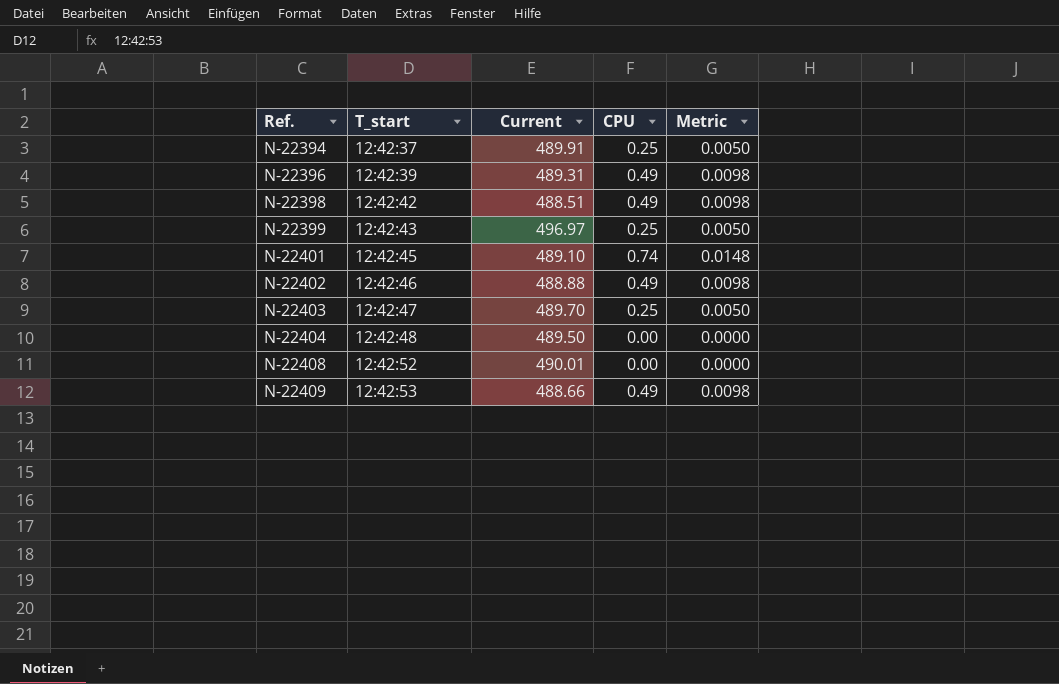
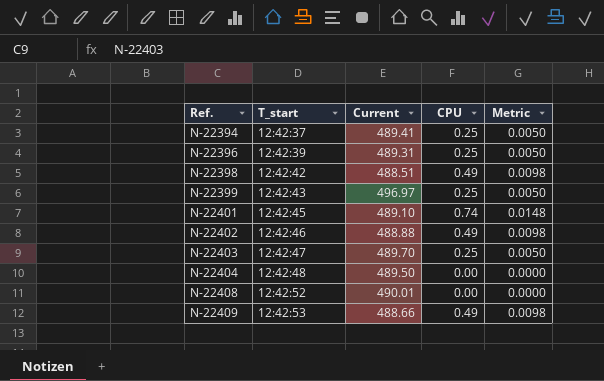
N-22394 | Current: 489.91 -> 489.41
N-22396 | CPU: 0.49 -> 0.25
N-22396 | Metric: 0.0098 -> 0.0050

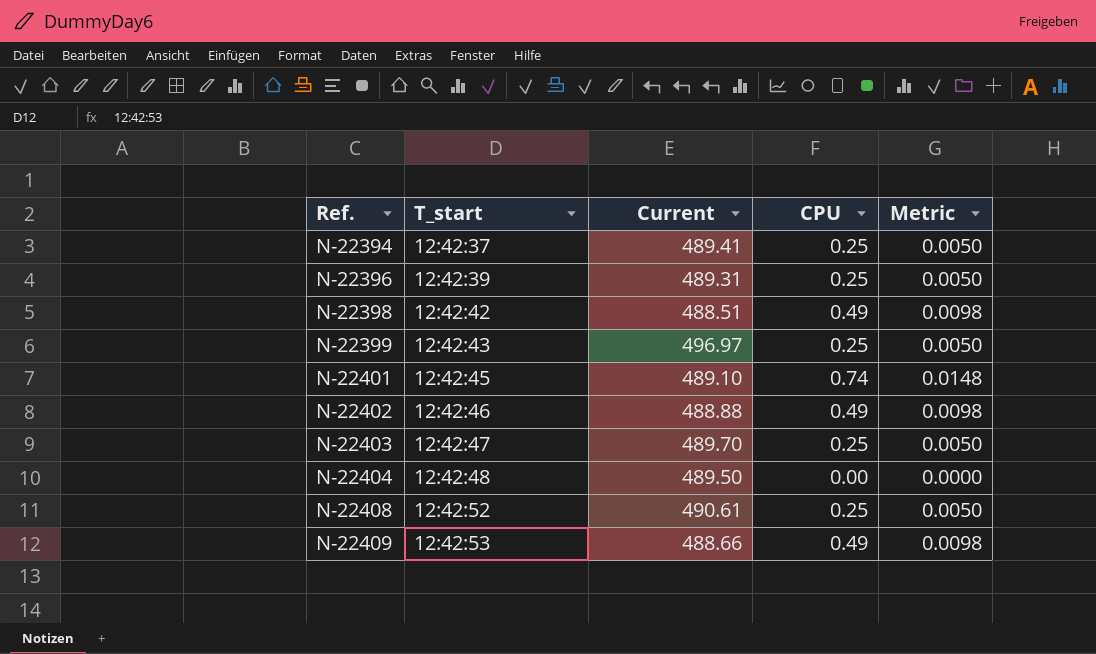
N-22408 | Current: 490.01 -> 490.61
N-22408 | CPU: 0.00 -> 0.25
N-22408 | Metric: 0.0000 -> 0.0050

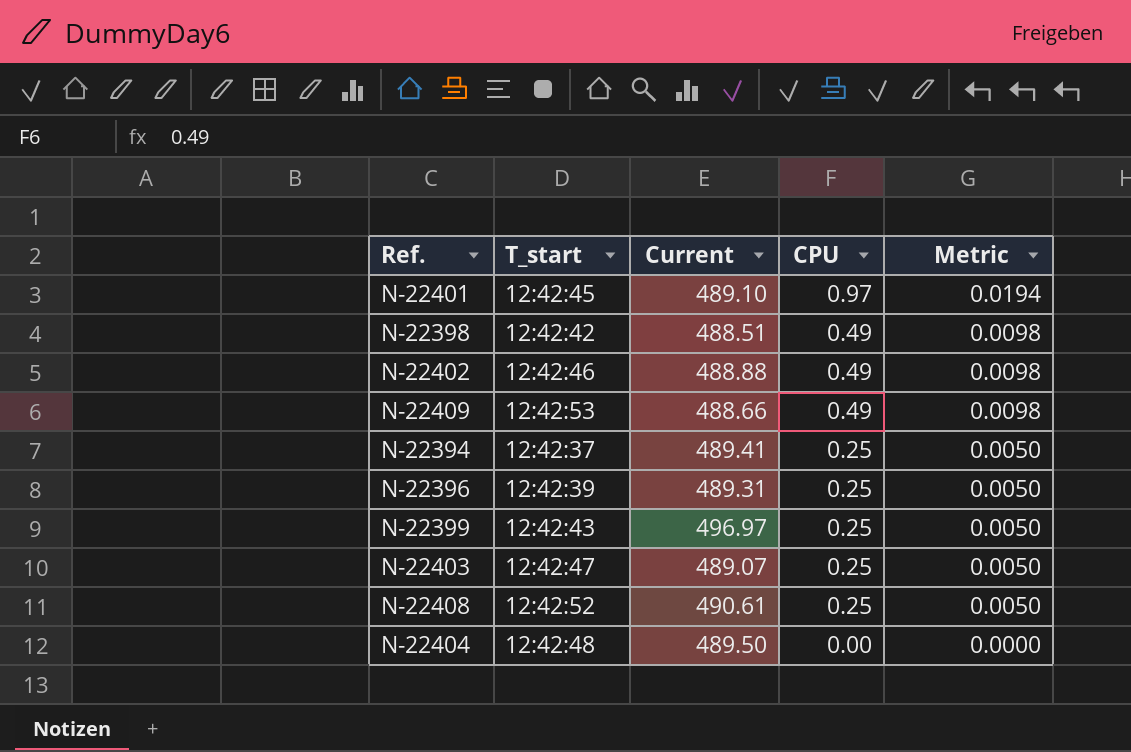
row order: Ref. ascending -> CPU descending
N-22401 | CPU: 0.74 -> 0.97
N-22401 | Metric: 0.0148 -> 0.0194
N-22403 | Current: 489.70 -> 489.07

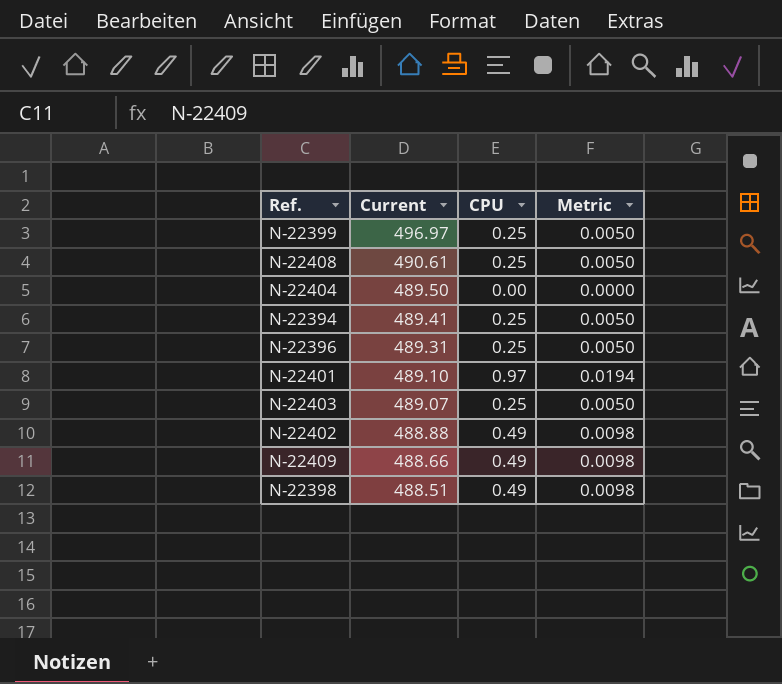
row order: CPU descending -> Current descending
column T_start | position: 2 -> none

